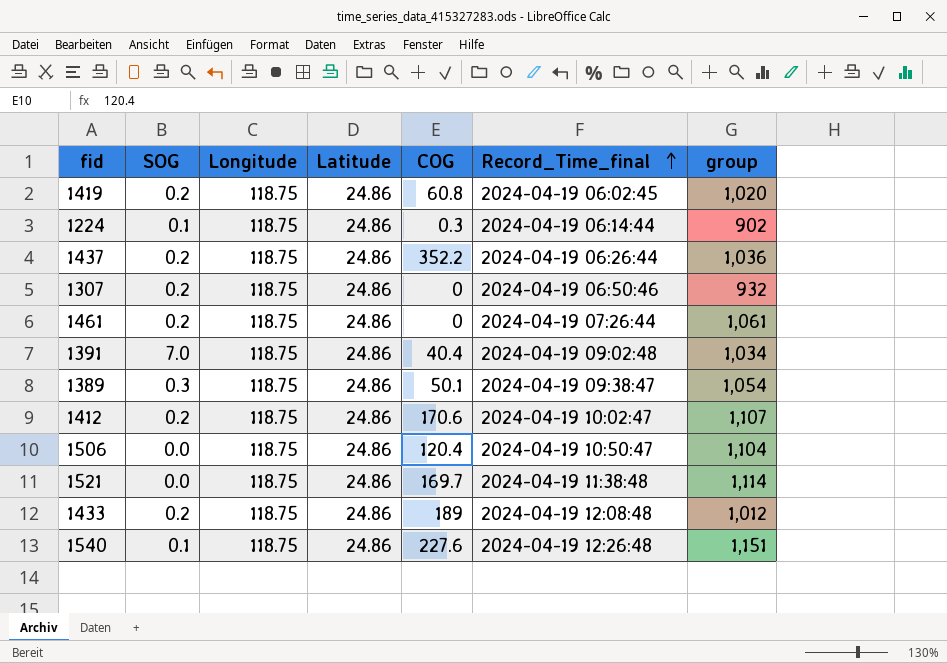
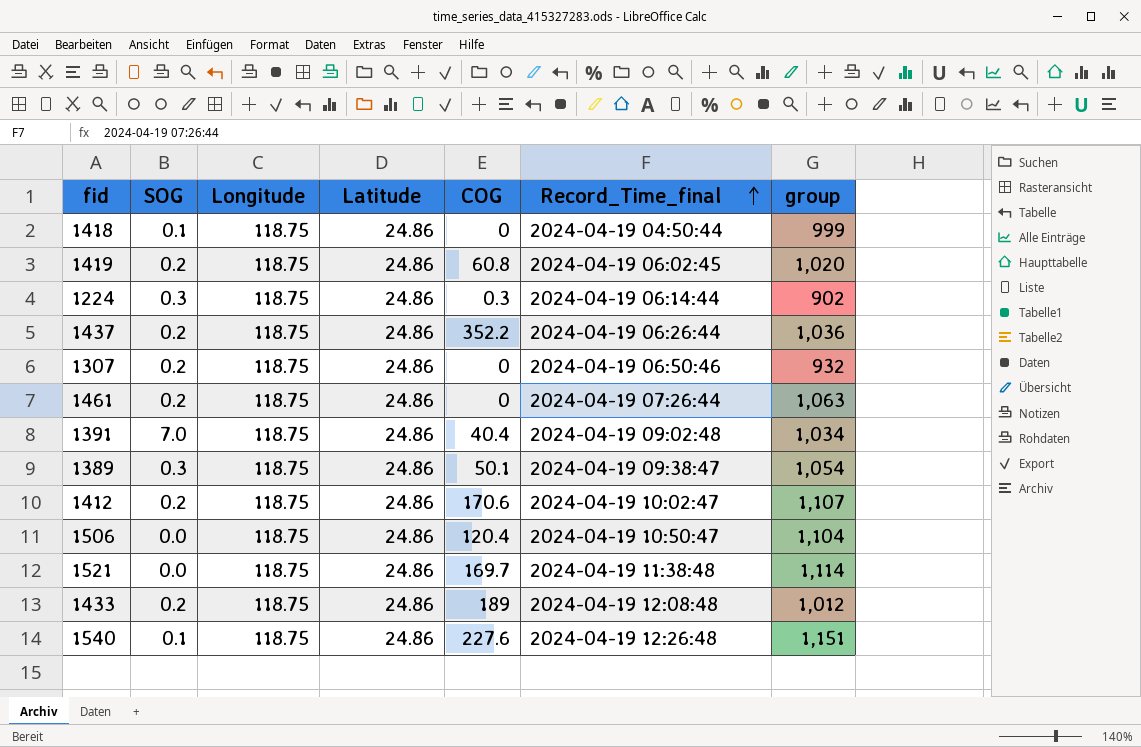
row 1418: none -> 0.1 | 118.75 | 24.86 | 0 | 2024-04-19 04:50:44 | 999
1224 | SOG: 0.1 -> 0.3
1461 | group: 1,061 -> 1,063

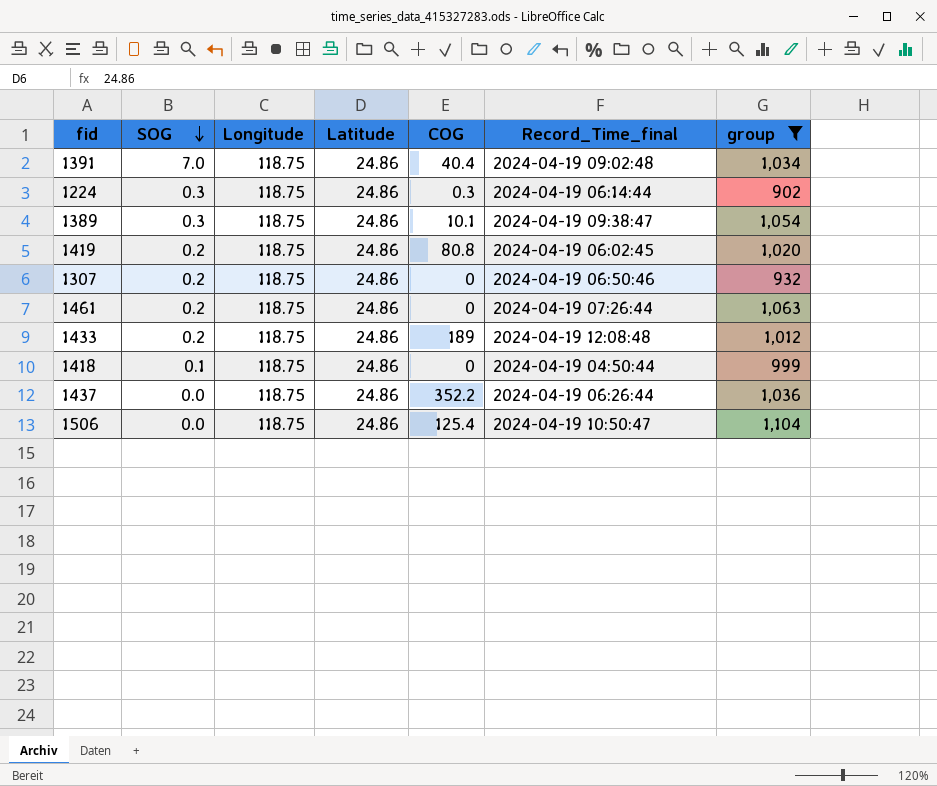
filter: none -> group <= 1,104
row order: Record_Time_final ascending -> SOG descending
1389 | COG: 50.1 -> 10.1
1419 | COG: 60.8 -> 80.8
1437 | SOG: 0.2 -> 0.0
1506 | COG: 120.4 -> 125.4

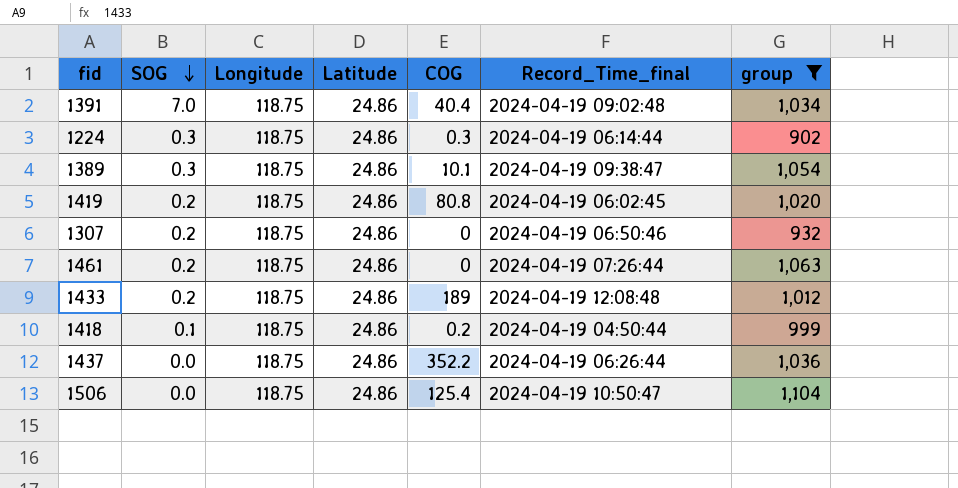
1418 | COG: 0 -> 0.2

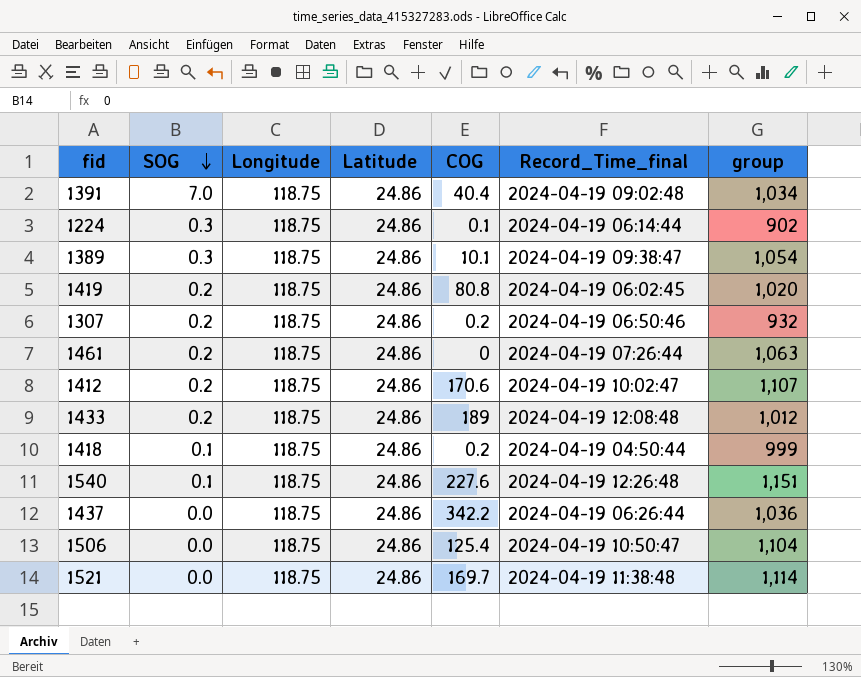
filter: group <= 1,104 -> none
1224 | COG: 0.3 -> 0.1
1307 | COG: 0 -> 0.2
1437 | COG: 352.2 -> 342.2

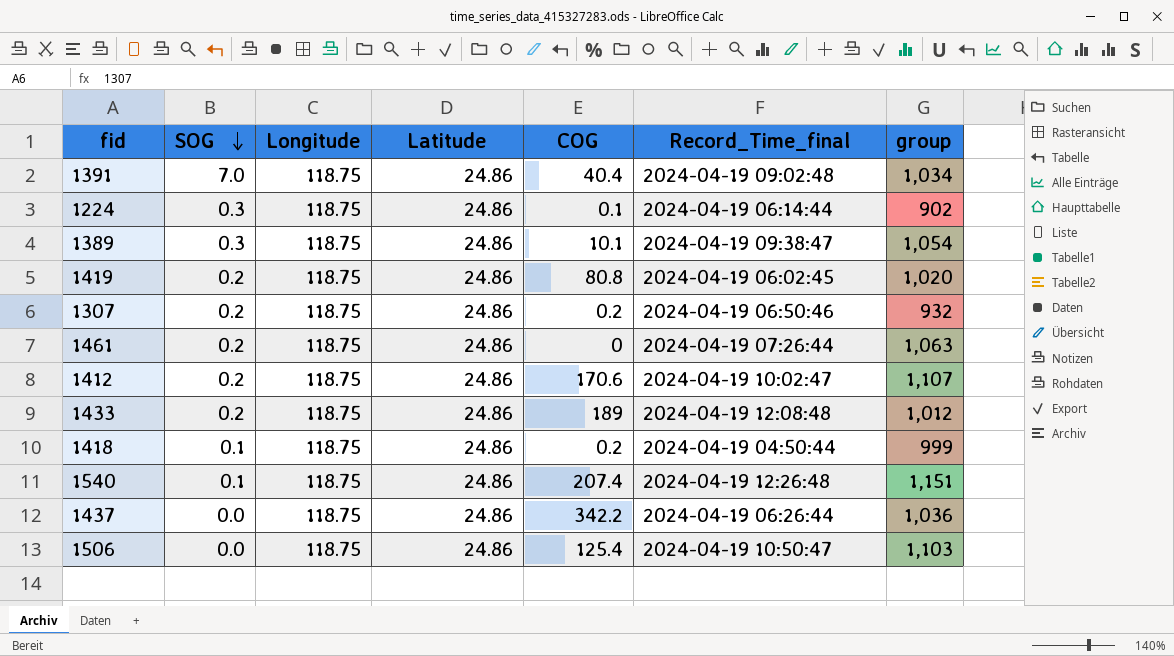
row 1521: 0.0 | 118.75 | 24.86 | 169.7 | 2024-04-19 11:38:48 | 1,114 -> none
1540 | COG: 227.6 -> 207.4
1506 | group: 1,104 -> 1,103

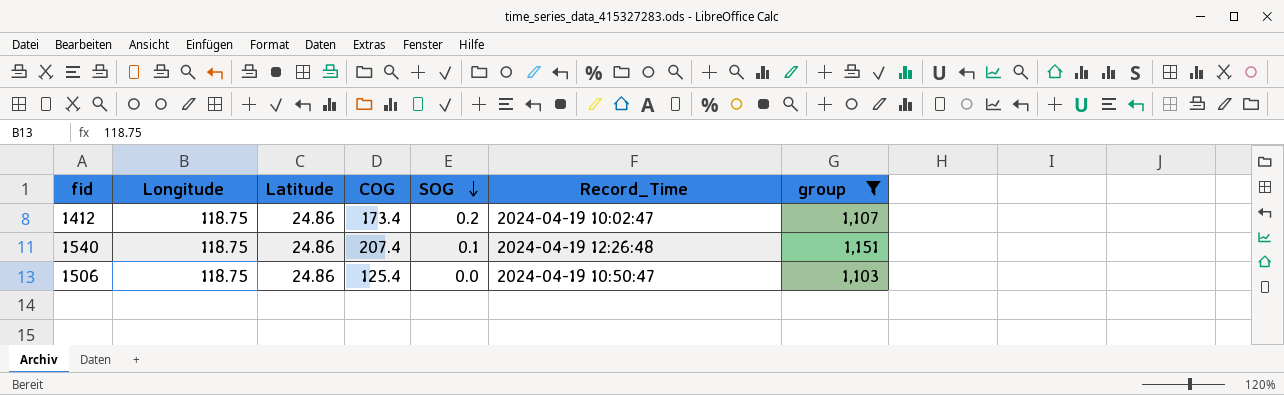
filter: none -> group >= 1,103
column SOG | position: 2 -> 5
column name: Record_Time_final -> Record_Time
1412 | COG: 170.6 -> 173.4

